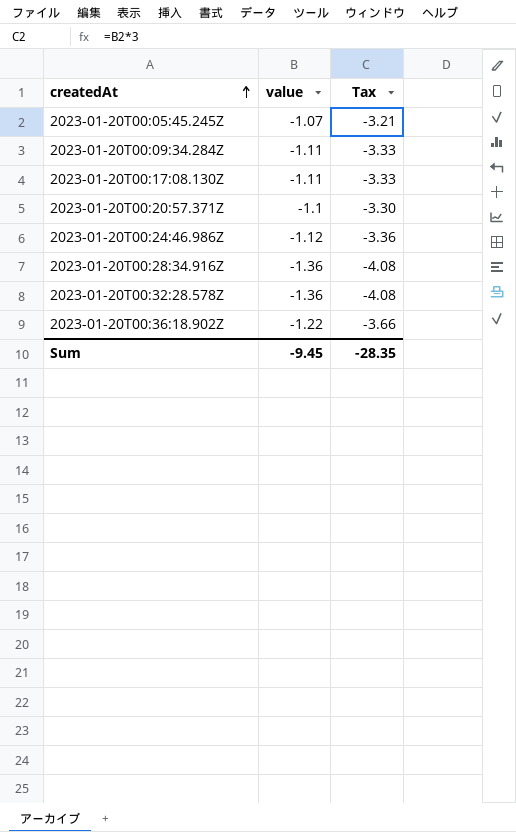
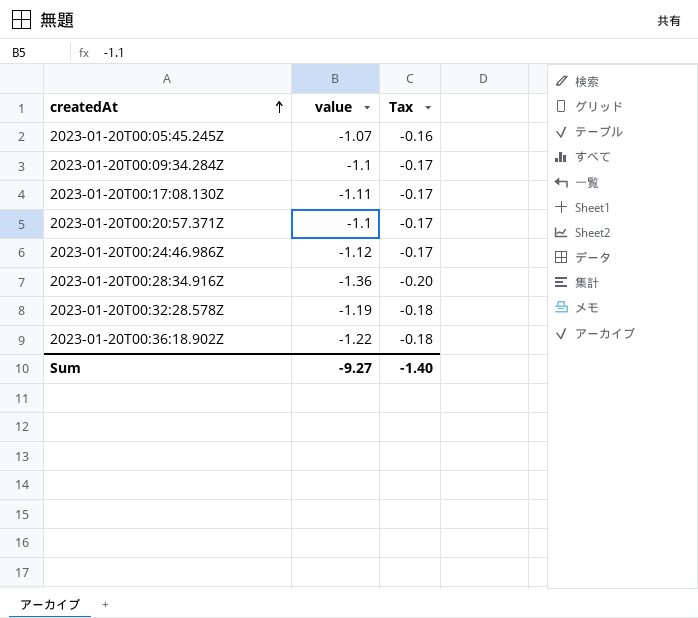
column Tax | formula: [value] * 3 -> [value] * 0.15
2023-01-20T00:09:34.284Z | value: -1.11 -> -1.1
2023-01-20T00:32:28.578Z | value: -1.36 -> -1.19
Sum | value: -9.45 -> -9.27
Sum | Tax: -28.35 -> -1.40

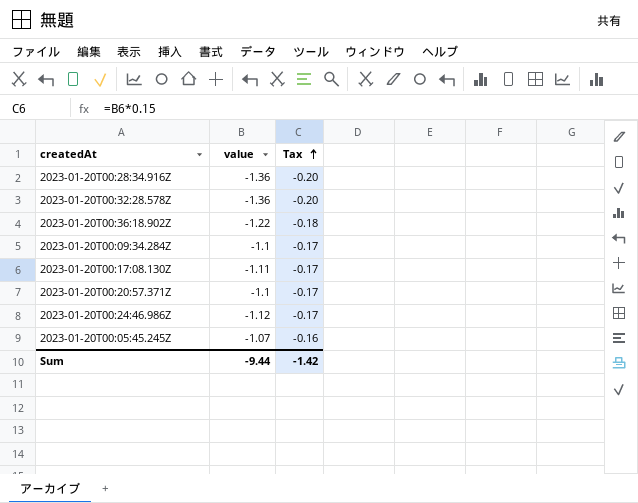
row order: createdAt ascending -> Tax ascending
2023-01-20T00:32:28.578Z | value: -1.19 -> -1.36
2023-01-20T00:32:28.578Z | Tax: -0.18 -> -0.20
Sum | value: -9.27 -> -9.44
Sum | Tax: -1.40 -> -1.42

